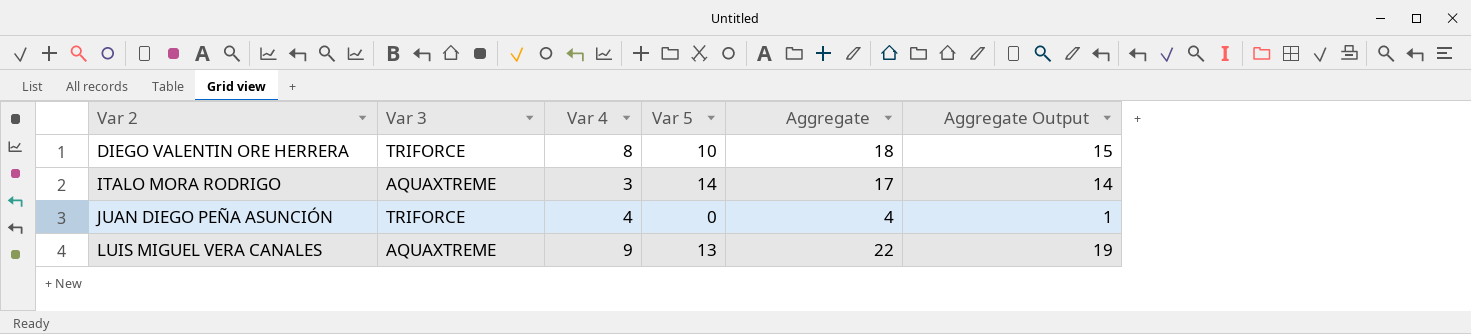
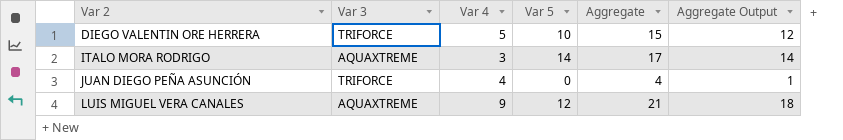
DIEGO VALENTIN ORE HERRERA | Var 4: 8 -> 5
DIEGO VALENTIN ORE HERRERA | Aggregate: 18 -> 15
DIEGO VALENTIN ORE HERRERA | Aggregate Output: 15 -> 12
LUIS MIGUEL VERA CANALES | Var 5: 13 -> 12
LUIS MIGUEL VERA CANALES | Aggregate: 22 -> 21
LUIS MIGUEL VERA CANALES | Aggregate Output: 19 -> 18

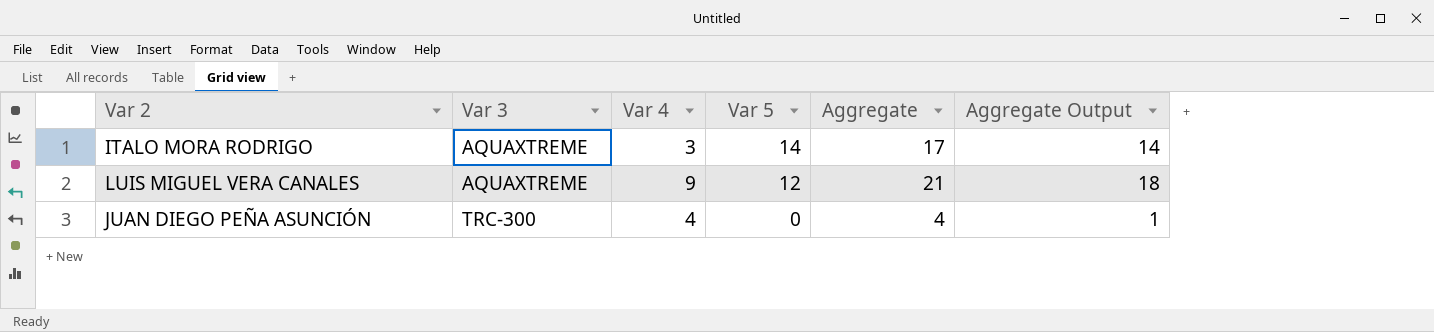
row order: Var 2 ascending -> Var 3 ascending
row DIEGO VALENTIN ORE HERRERA: TRIFORCE | 5 | 10 | 15 | 12 -> none
JUAN DIEGO PEÑA ASUNCIÓN | Var 3: TRIFORCE -> TRC-300

